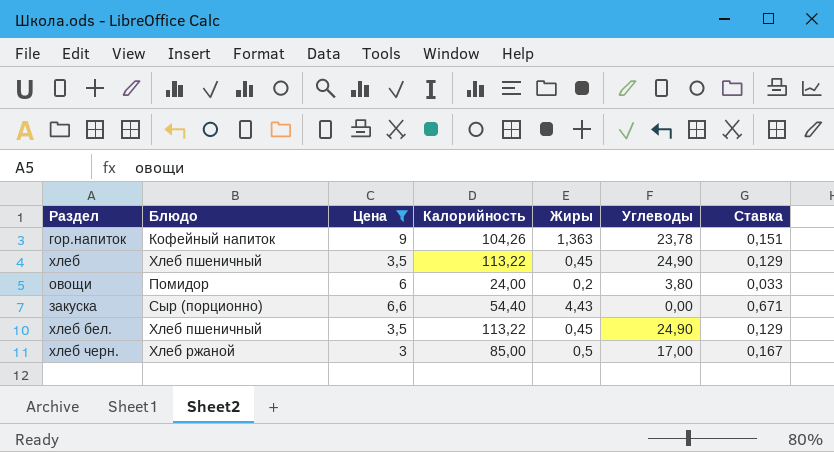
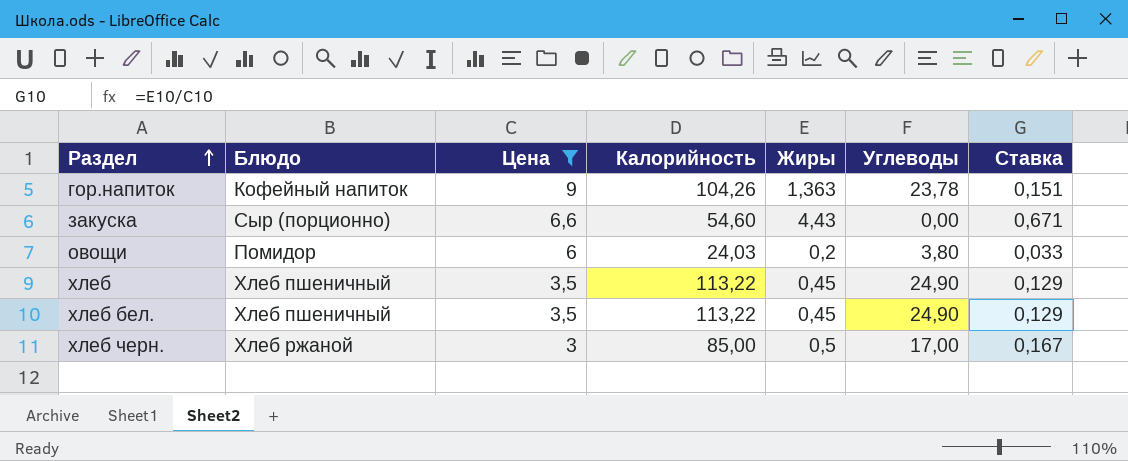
row order: none -> Раздел ascending
закуска | Калорийность: 54,40 -> 54,60
овощи | Калорийность: 24,00 -> 24,03

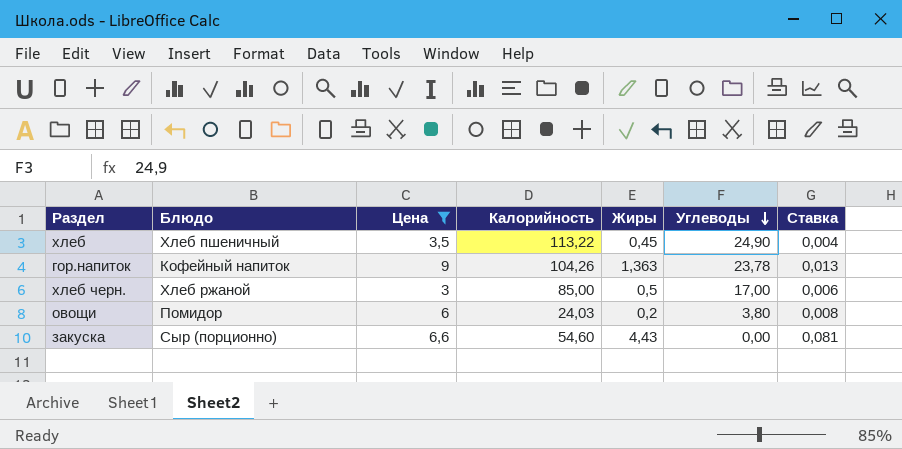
row order: Раздел ascending -> Углеводы descending
column Ставка | formula: [Жиры] / [Цена] -> [Жиры] / [Калорийность]
row хлеб бел.: Хлеб пшеничный | 3,5 | 113,22 | 0,45 | 24,90 | 0,129 -> none

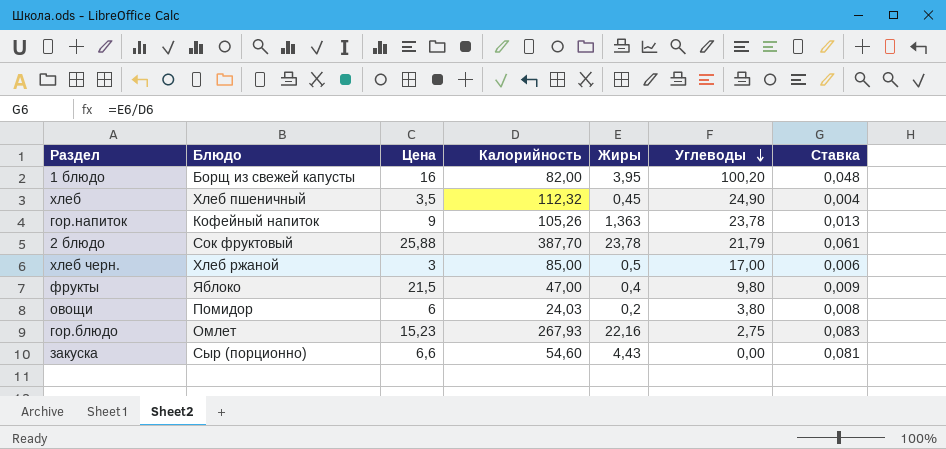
filter: Цена <= 9 -> none
хлеб | Калорийность: 113,22 -> 112,32
гор.напиток | Калорийность: 104,26 -> 105,26

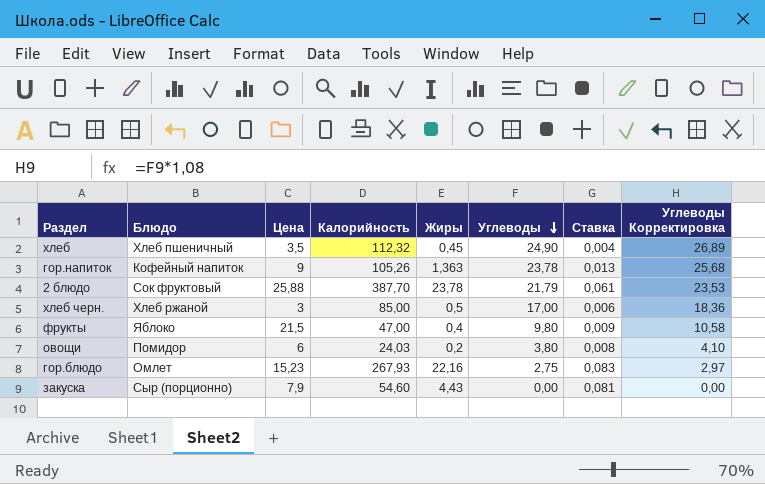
column Углеводы Корректировка | formula: none -> [Углеводы] * 1,08
row 1 блюдо: Борщ из свежей капусты | 16 | 82,00 | 3,95 | 100,20 | 0,048 -> none
закуска | Цена: 6,6 -> 7,9

